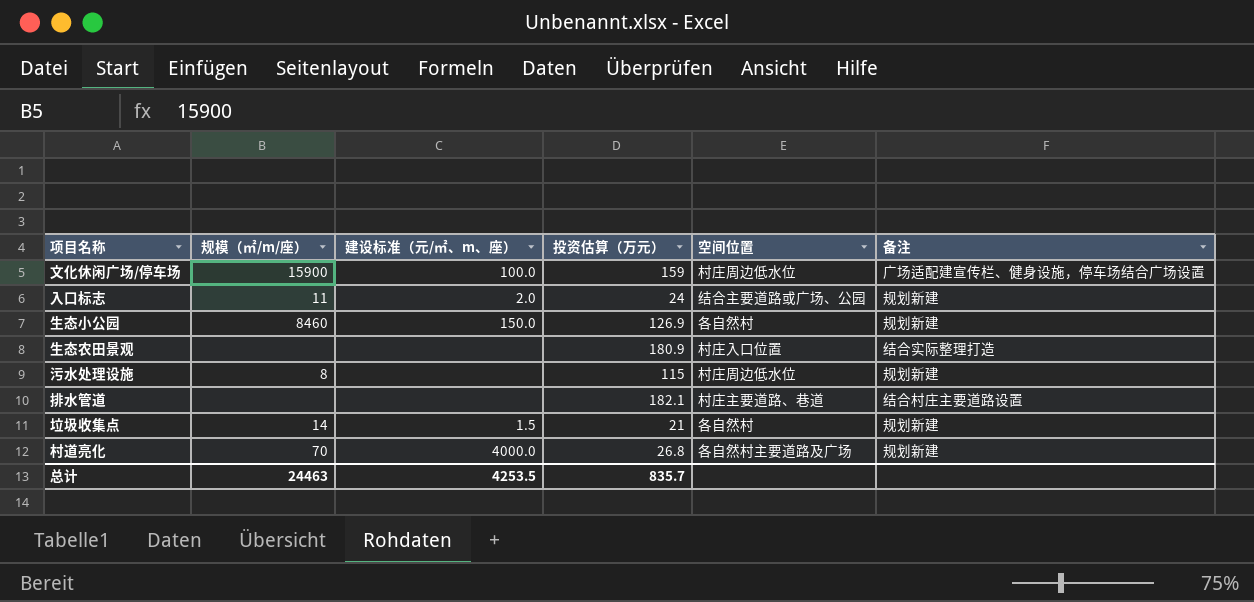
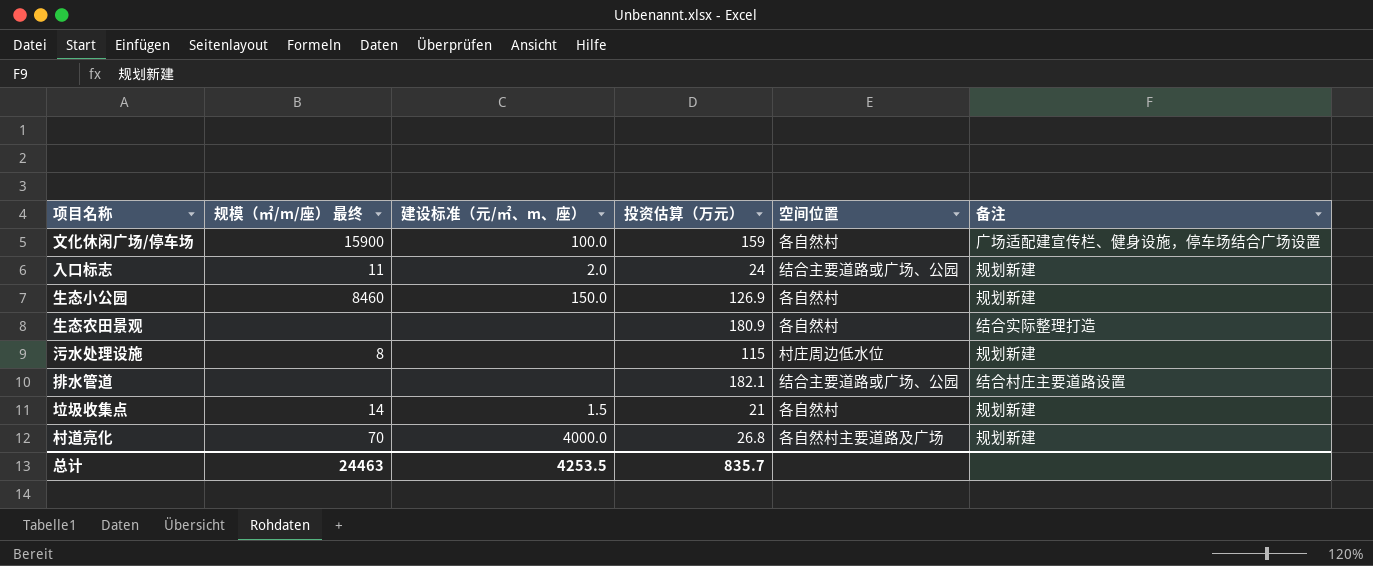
column name: 规模（㎡/m/座） -> 规模（㎡/m/座） 最终
文化休闲广场/停车场 | 空间位置: 村庄周边低水位 -> 各自然村
生态农田景观 | 空间位置: 村庄入口位置 -> 各自然村
排水管道 | 空间位置: 村庄主要道路、巷道 -> 结合主要道路或广场、公园

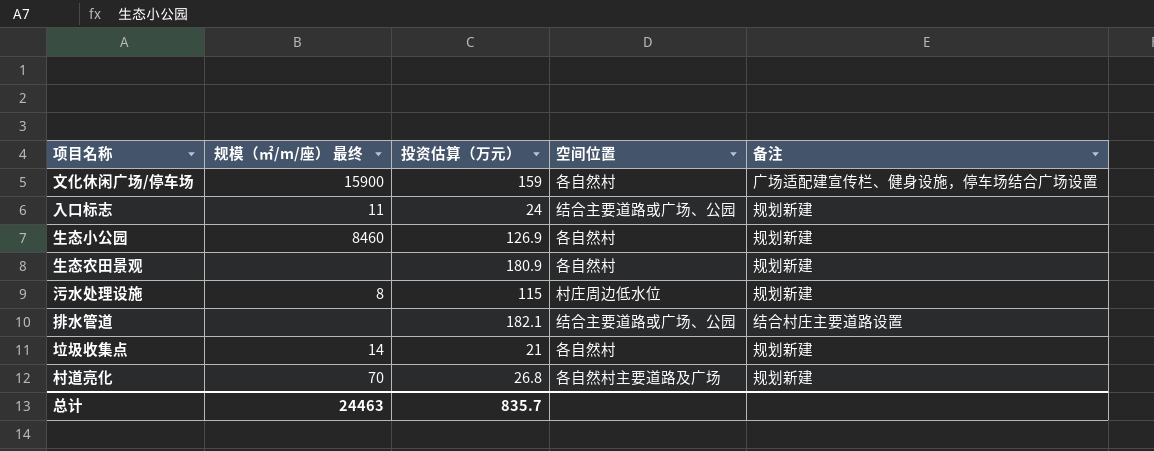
column 建设标准（元/㎡、m、座） | position: 3 -> none
生态农田景观 | 备注: 结合实际整理打造 -> 规划新建

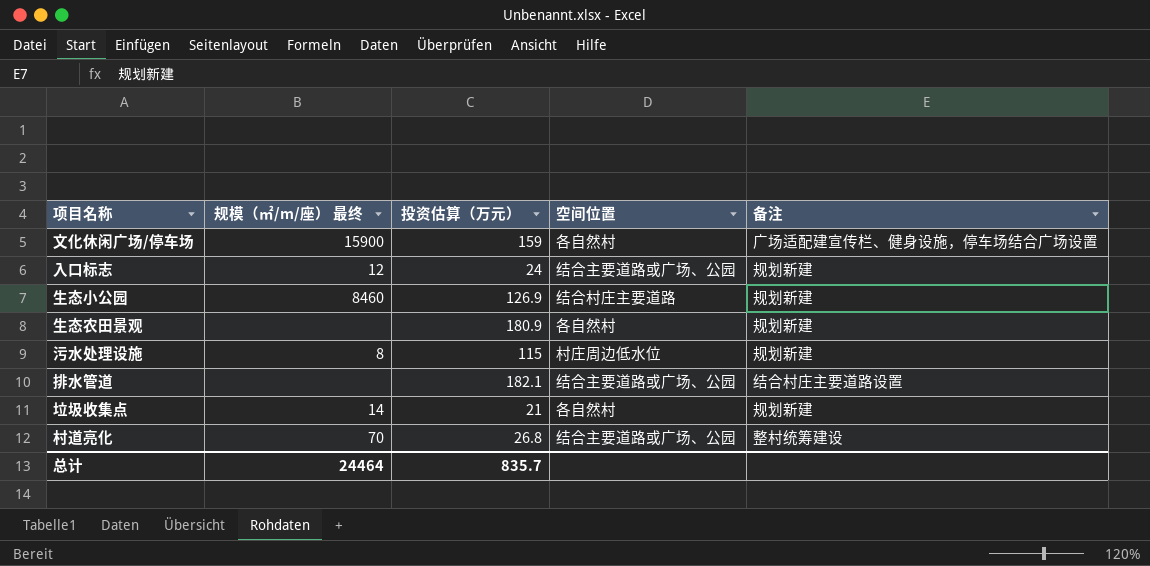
入口标志 | 规模（㎡/m/座） 最终: 11 -> 12
生态小公园 | 空间位置: 各自然村 -> 结合村庄主要道路
村道亮化 | 空间位置: 各自然村主要道路及广场 -> 结合主要道路或广场、公园
村道亮化 | 备注: 规划新建 -> 整村统筹建设
总计 | 规模（㎡/m/座） 最终: 24463 -> 24464

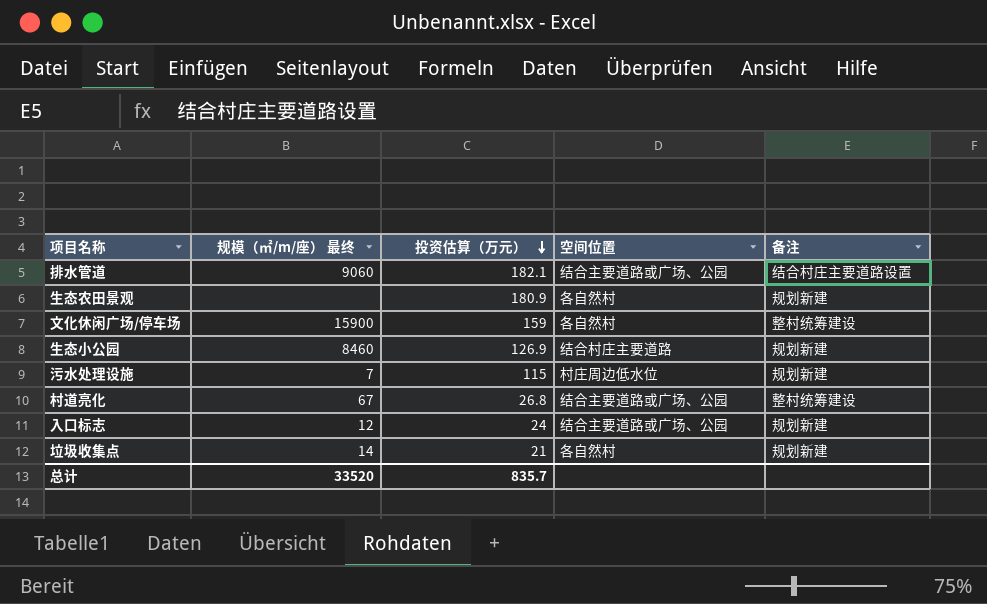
row order: none -> 投资估算（万元） descending
排水管道 | 规模（㎡/m/座） 最终: none -> 9060
文化休闲广场/停车场 | 备注: 广场适配建宣传栏、健身设施，停车场结合广场设置 -> 整村统筹建设
污水处理设施 | 规模（㎡/m/座） 最终: 8 -> 7
村道亮化 | 规模（㎡/m/座） 最终: 70 -> 67
总计 | 规模（㎡/m/座） 最终: 24464 -> 33520

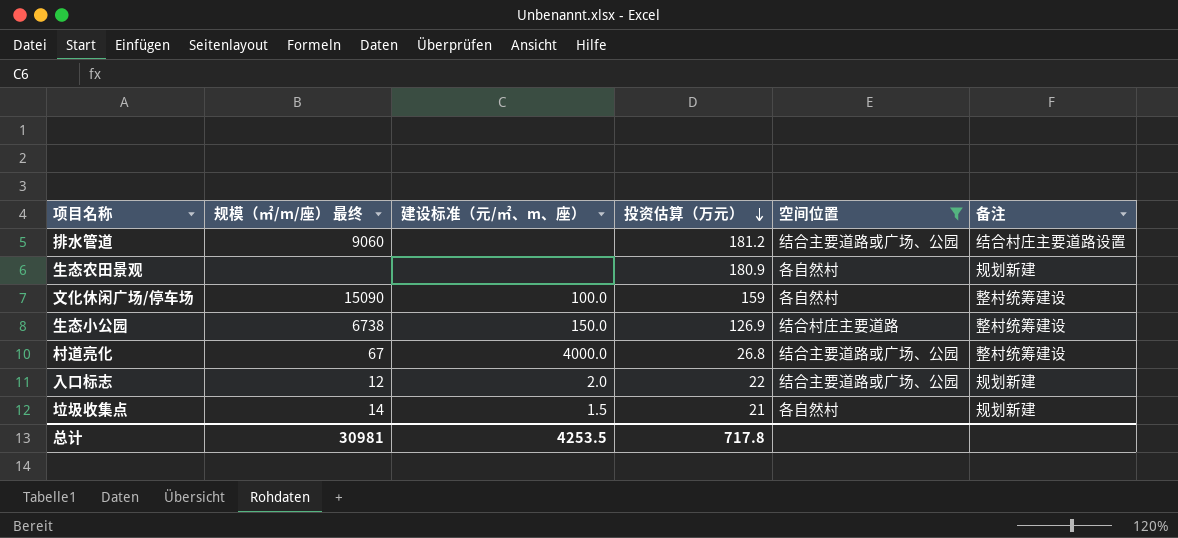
filter: none -> 空间位置 != 村庄周边低水位
column 建设标准（元/㎡、m、座） | position: none -> 3
排水管道 | 投资估算（万元）: 182.1 -> 181.2
文化休闲广场/停车场 | 规模（㎡/m/座） 最终: 15900 -> 15090
生态小公园 | 规模（㎡/m/座） 最终: 8460 -> 6738
生态小公园 | 备注: 规划新建 -> 整村统筹建设
入口标志 | 投资估算（万元）: 24 -> 22
总计 | 规模（㎡/m/座） 最终: 33520 -> 30981
总计 | 投资估算（万元）: 835.7 -> 717.8

